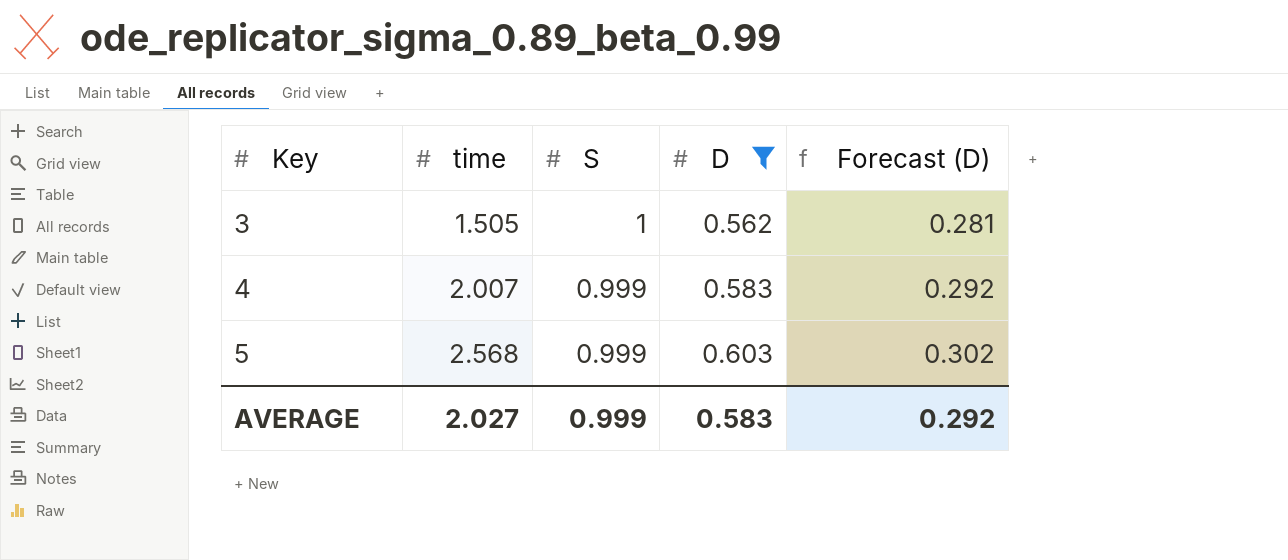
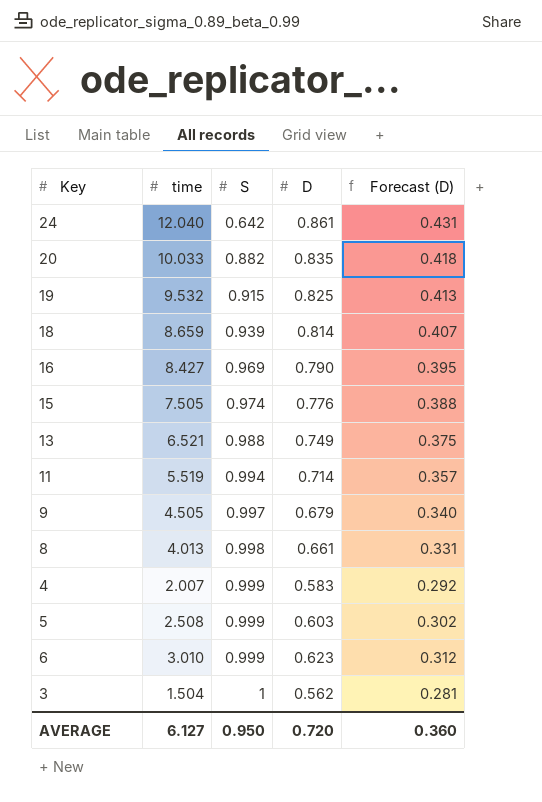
filter: D <= 0.603 -> none
row order: Key ascending -> S ascending
5 | time: 2.568 -> 2.508
3 | time: 1.505 -> 1.504
AVERAGE | time: 2.027 -> 6.127
AVERAGE | S: 0.999 -> 0.950
AVERAGE | D: 0.583 -> 0.720
AVERAGE | Forecast (D): 0.292 -> 0.360

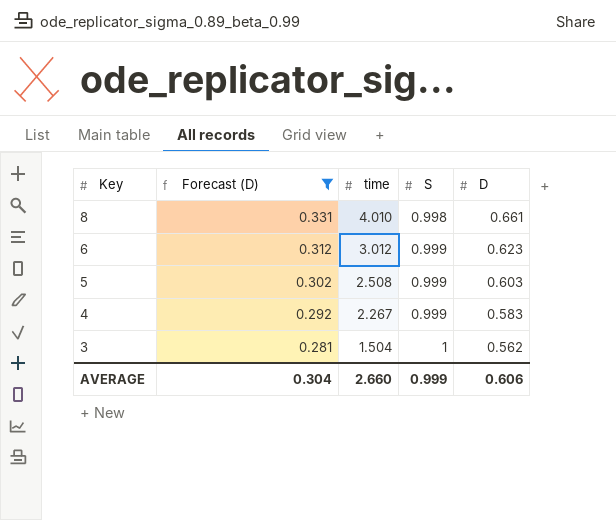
filter: none -> Forecast (D) <= 0.331
row order: S ascending -> Key descending
column Forecast (D) | position: 5 -> 2
8 | time: 4.013 -> 4.010
6 | time: 3.010 -> 3.012
4 | time: 2.007 -> 2.267
AVERAGE | Forecast (D): 0.360 -> 0.304
AVERAGE | time: 6.127 -> 2.660
AVERAGE | S: 0.950 -> 0.999
AVERAGE | D: 0.720 -> 0.606

